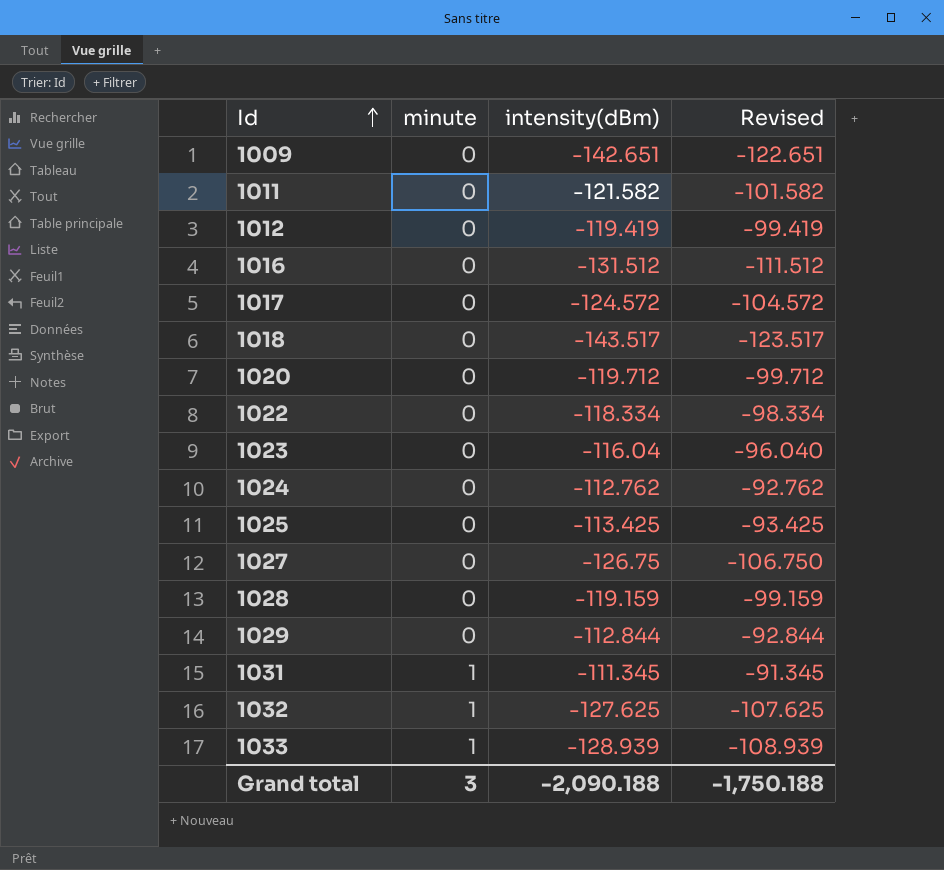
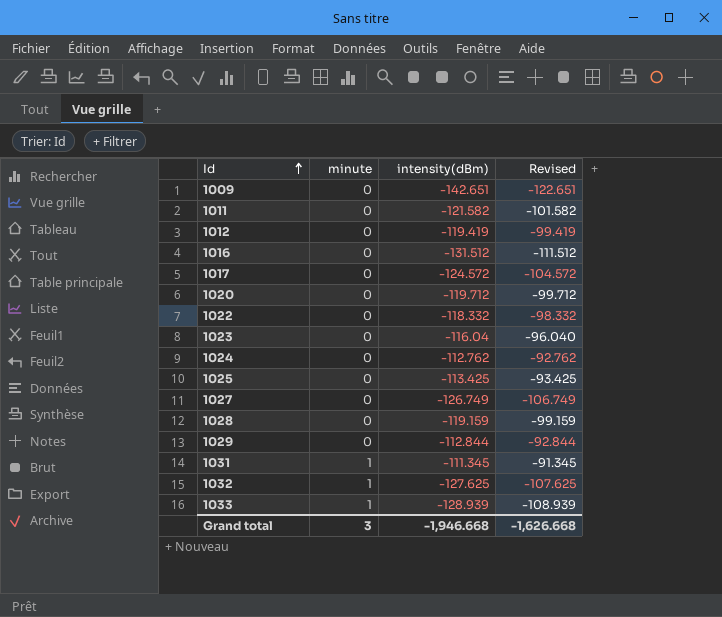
row 1018: 0 | -143.517 | -123.517 -> none
1022 | intensity(dBm): -118.334 -> -118.332
1022 | Revised: -98.334 -> -98.332
1027 | intensity(dBm): -126.75 -> -126.749
1027 | Revised: -106.750 -> -106.749
Grand total | intensity(dBm): -2,090.188 -> -1,946.668
Grand total | Revised: -1,750.188 -> -1,626.668

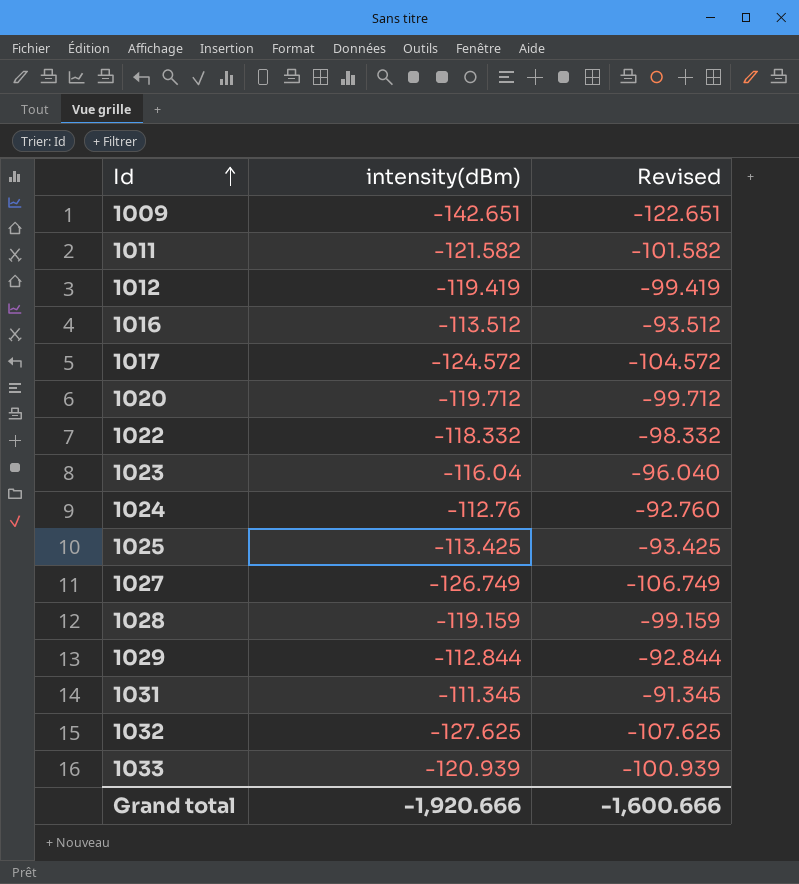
column minute | position: 2 -> none
1016 | intensity(dBm): -131.512 -> -113.512
1016 | Revised: -111.512 -> -93.512
1024 | intensity(dBm): -112.762 -> -112.76
1024 | Revised: -92.762 -> -92.760
1033 | intensity(dBm): -128.939 -> -120.939
1033 | Revised: -108.939 -> -100.939
Grand total | intensity(dBm): -1,946.668 -> -1,920.666
Grand total | Revised: -1,626.668 -> -1,600.666

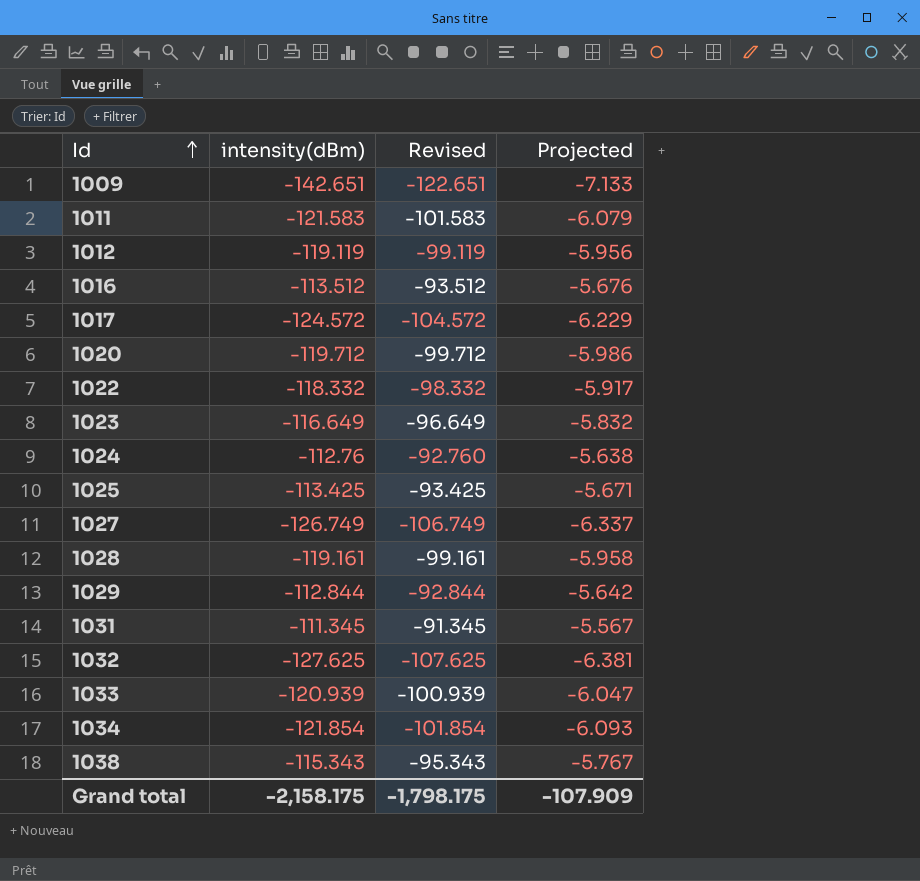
column Projected | formula: none -> [intensity(dBm)] * 0.05
1011 | intensity(dBm): -121.582 -> -121.583
1011 | Revised: -101.582 -> -101.583
1012 | intensity(dBm): -119.419 -> -119.119
1012 | Revised: -99.419 -> -99.119
1023 | intensity(dBm): -116.04 -> -116.649
1023 | Revised: -96.040 -> -96.649
1028 | intensity(dBm): -119.159 -> -119.161
1028 | Revised: -99.159 -> -99.161
row 1034: none -> -121.854 | -101.854 | -6.093
row 1038: none -> -115.343 | -95.343 | -5.767
Grand total | intensity(dBm): -1,920.666 -> -2,158.175
Grand total | Revised: -1,600.666 -> -1,798.175

